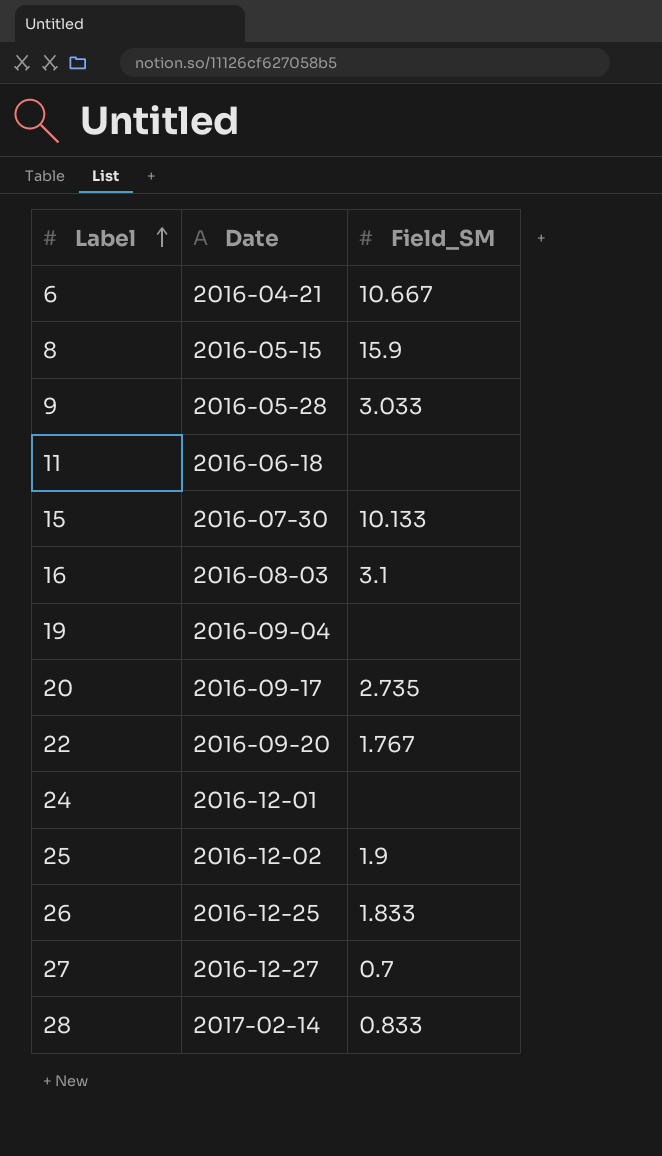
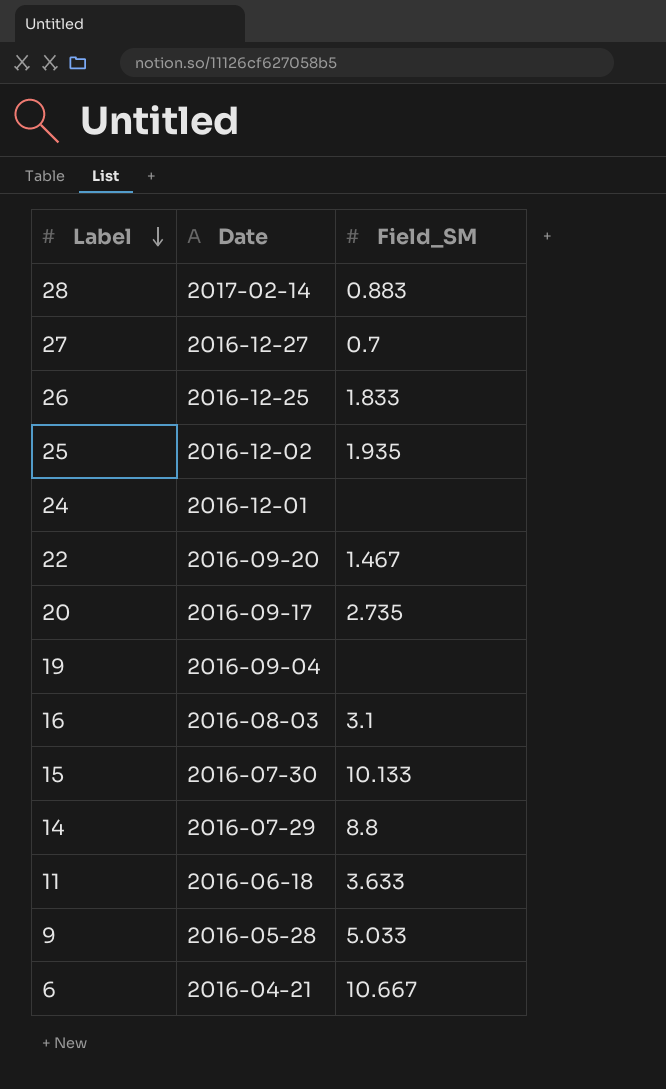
row order: Label ascending -> Label descending
row 8: 2016-05-15 | 15.9 -> none
28 | Field_SM: 0.833 -> 0.883
25 | Field_SM: 1.9 -> 1.935
22 | Field_SM: 1.767 -> 1.467
row 14: none -> 2016-07-29 | 8.8
11 | Field_SM: none -> 3.633
9 | Field_SM: 3.033 -> 5.033

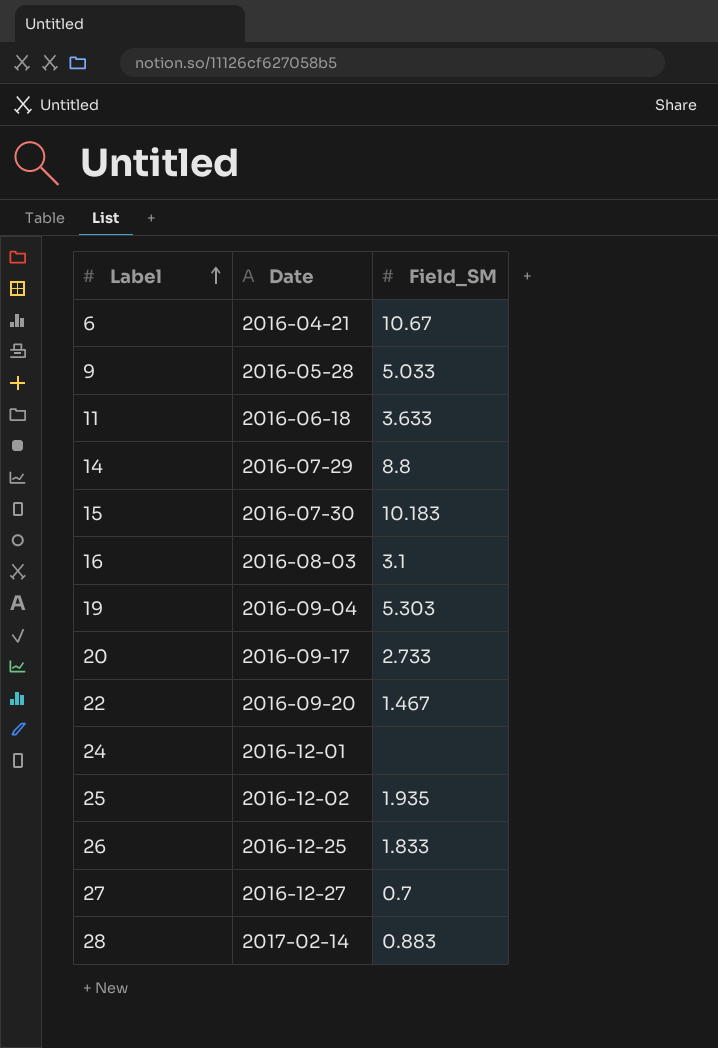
row order: Label descending -> Label ascending
6 | Field_SM: 10.667 -> 10.67
15 | Field_SM: 10.133 -> 10.183
19 | Field_SM: none -> 5.303
20 | Field_SM: 2.735 -> 2.733

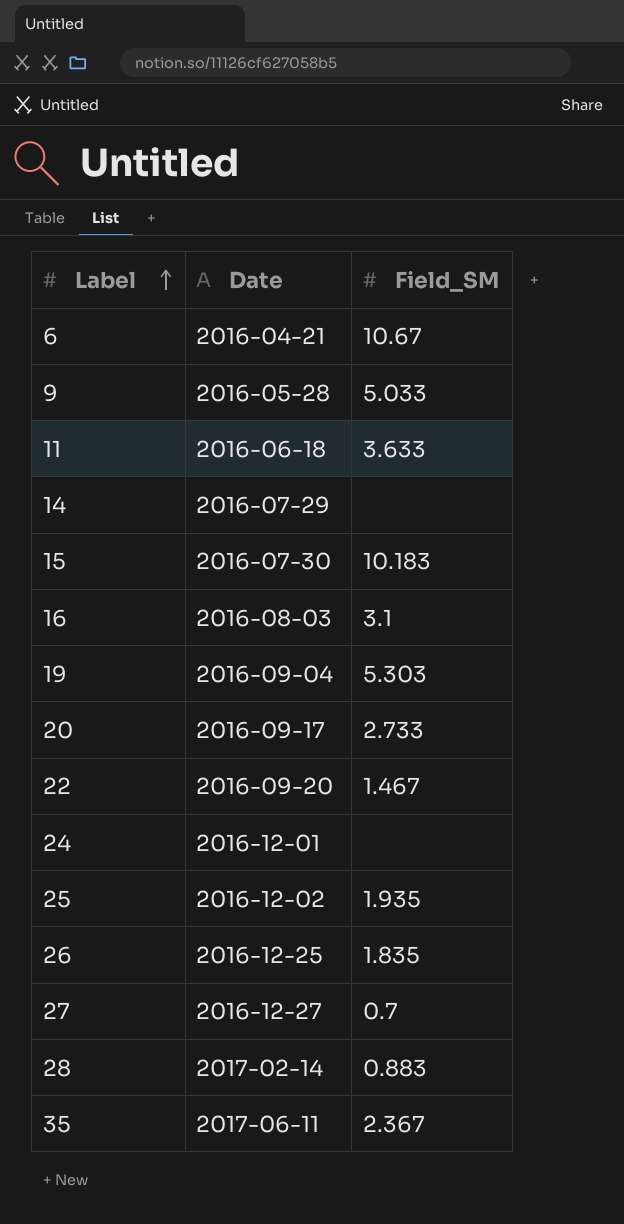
14 | Field_SM: 8.8 -> none
26 | Field_SM: 1.833 -> 1.835
row 35: none -> 2017-06-11 | 2.367

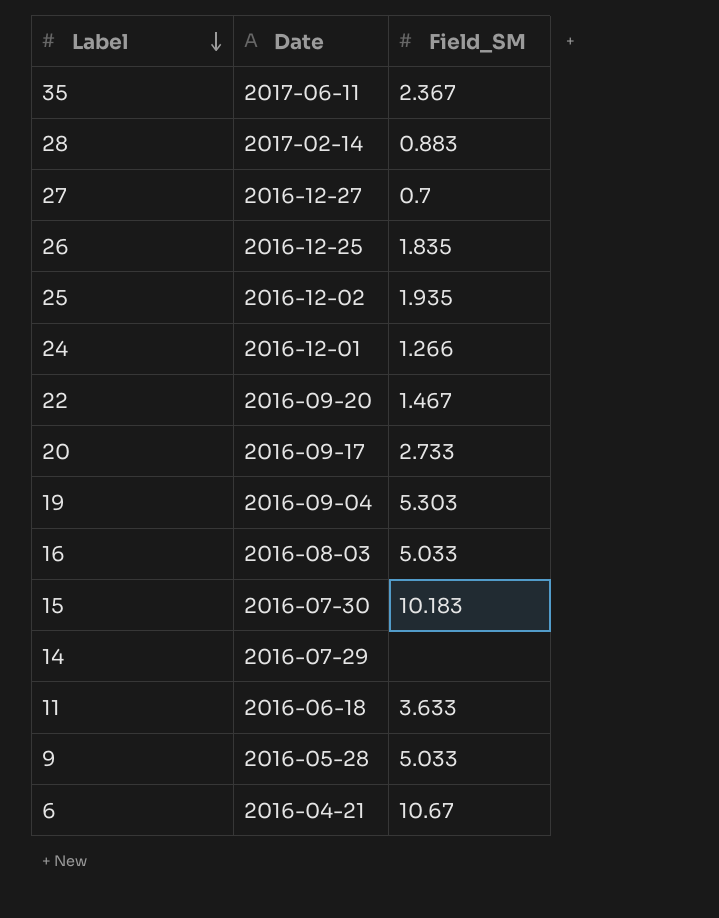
row order: Label ascending -> Label descending
24 | Field_SM: none -> 1.266
16 | Field_SM: 3.1 -> 5.033

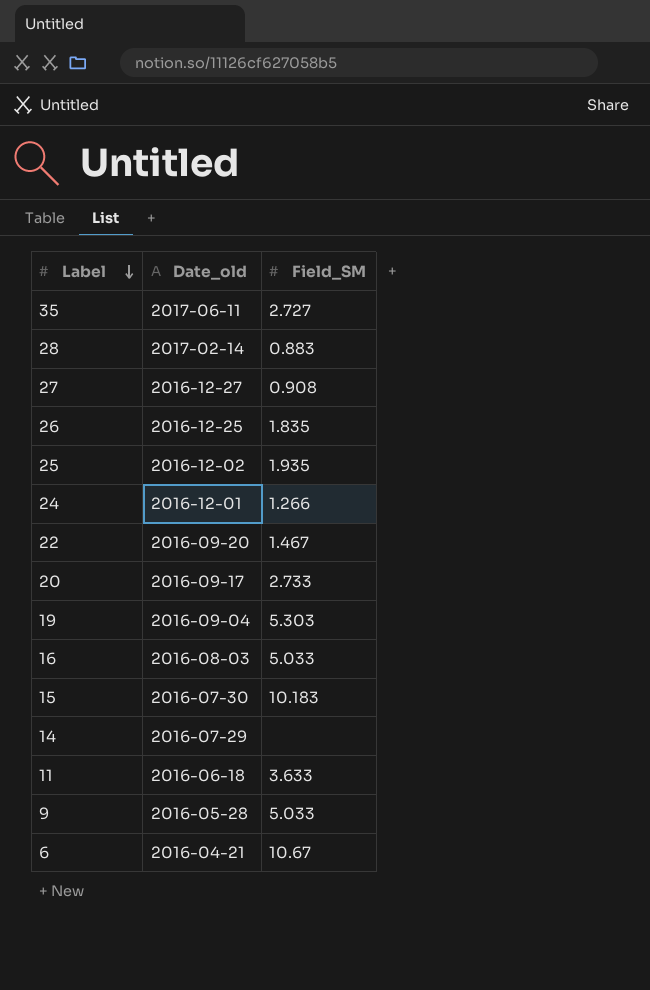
column name: Date -> Date_old
35 | Field_SM: 2.367 -> 2.727
27 | Field_SM: 0.7 -> 0.908

